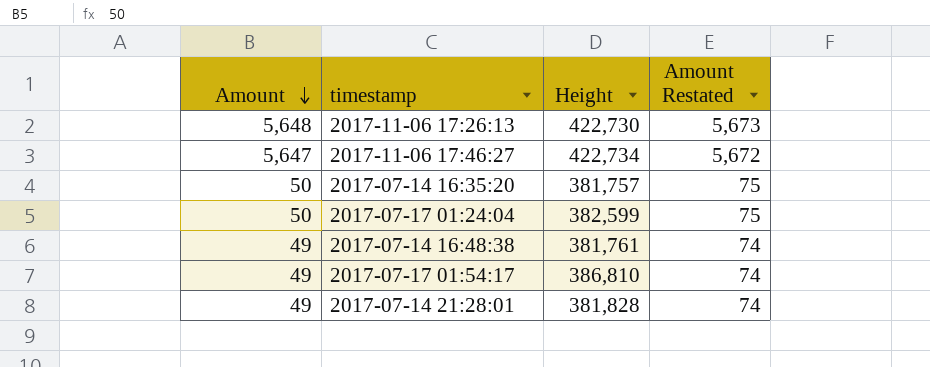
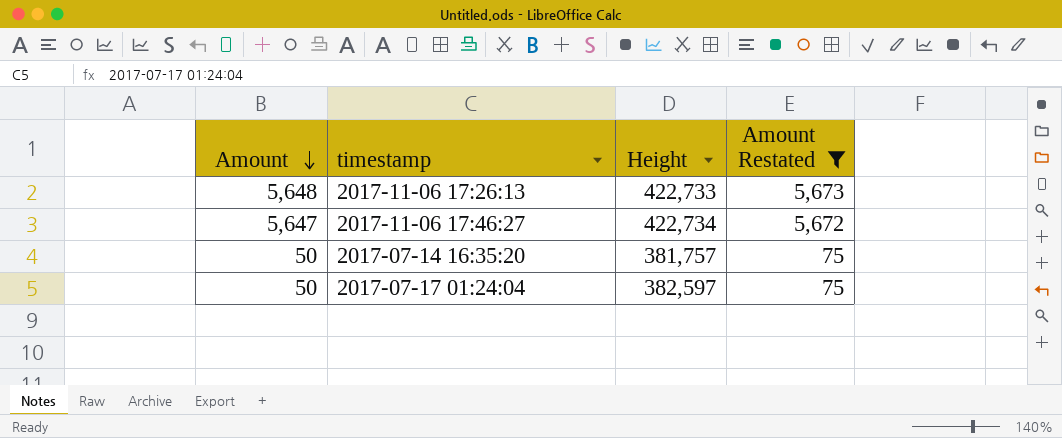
filter: none -> Amount Restated != 74
2017-11-06 17:26:13 | Height: 422,730 -> 422,733
2017-07-17 01:24:04 | Height: 382,599 -> 382,597

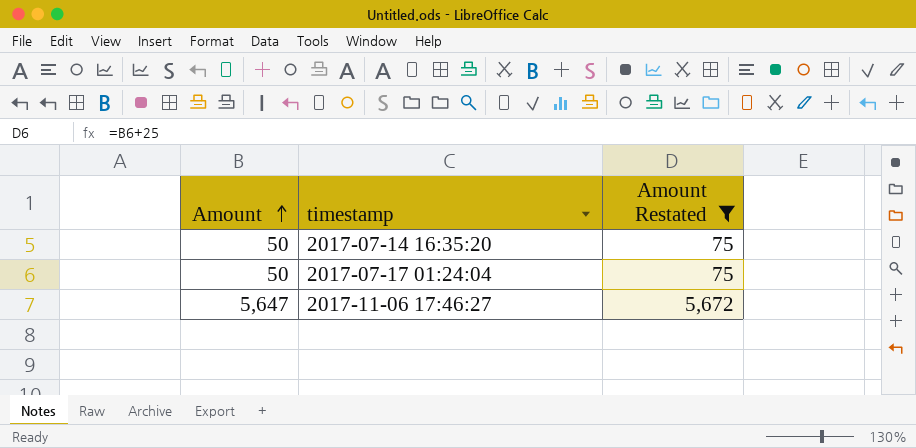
row order: Amount descending -> Amount ascending
column Height | position: 3 -> none
row 2017-11-06 17:26:13: 5,648 | 422,733 | 5,673 -> none

